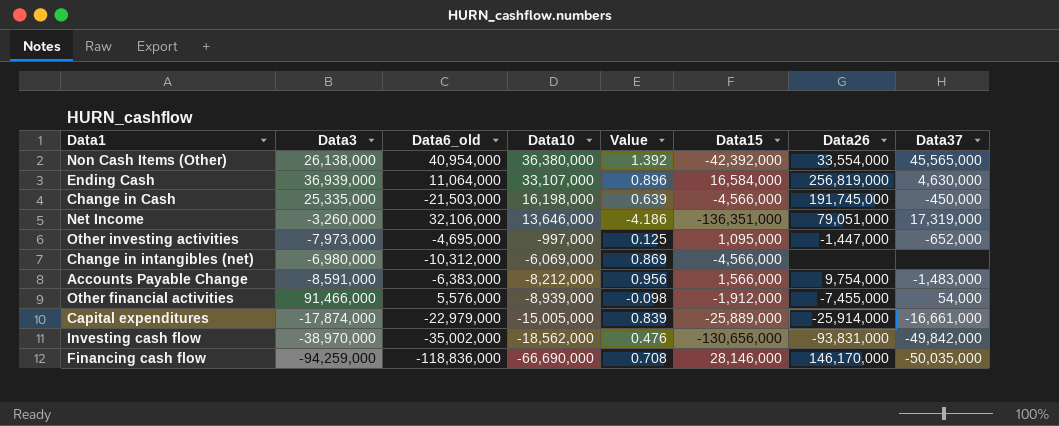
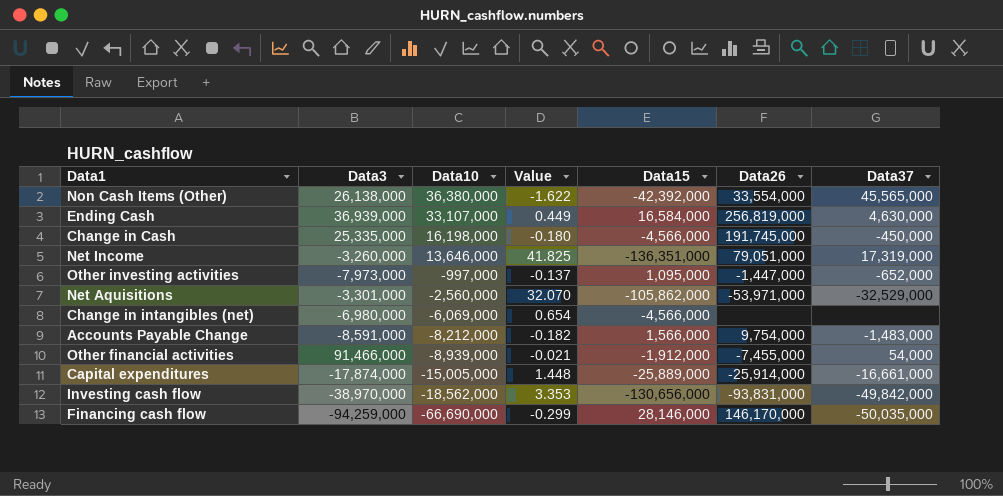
column Data6_old | position: 3 -> none
column Value | formula: [Data10] / [Data3] -> [Data15] / [Data3]
row Net Aquisitions: none -> -3,301,000 | -2,560,000 | 32.070 | -105,862,000 | -53,971,000 | -32,529,000

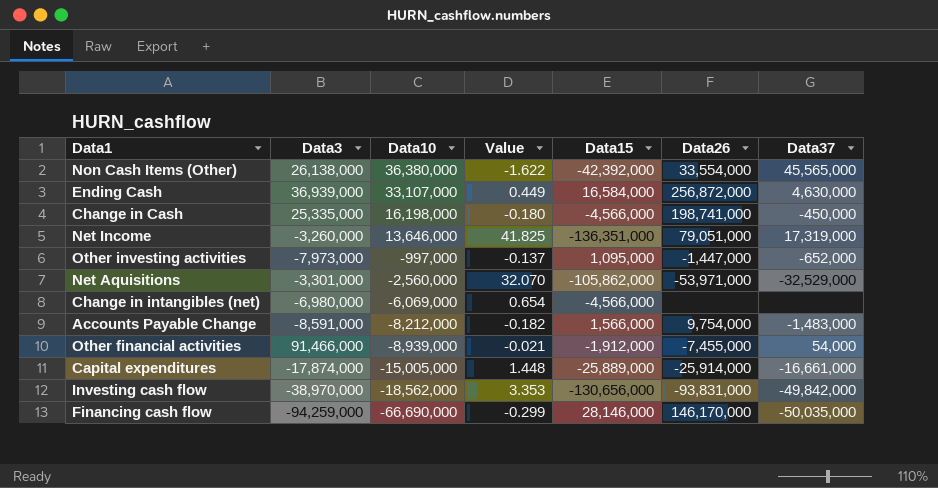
Ending Cash | Data26: 256,819,000 -> 256,872,000
Change in Cash | Data26: 191,745,000 -> 198,741,000

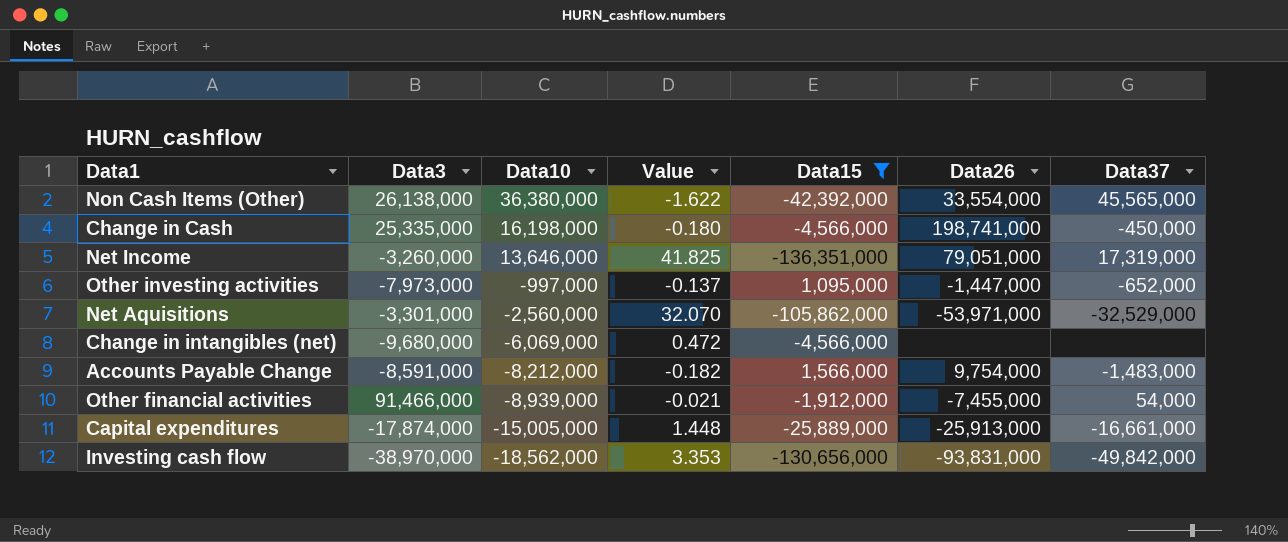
filter: none -> Data15 <= 1,566,000
Change in intangibles (net) | Data3: -6,980,000 -> -9,680,000
Change in intangibles (net) | Value: 0.654 -> 0.472
Capital expenditures | Data26: -25,914,000 -> -25,913,000

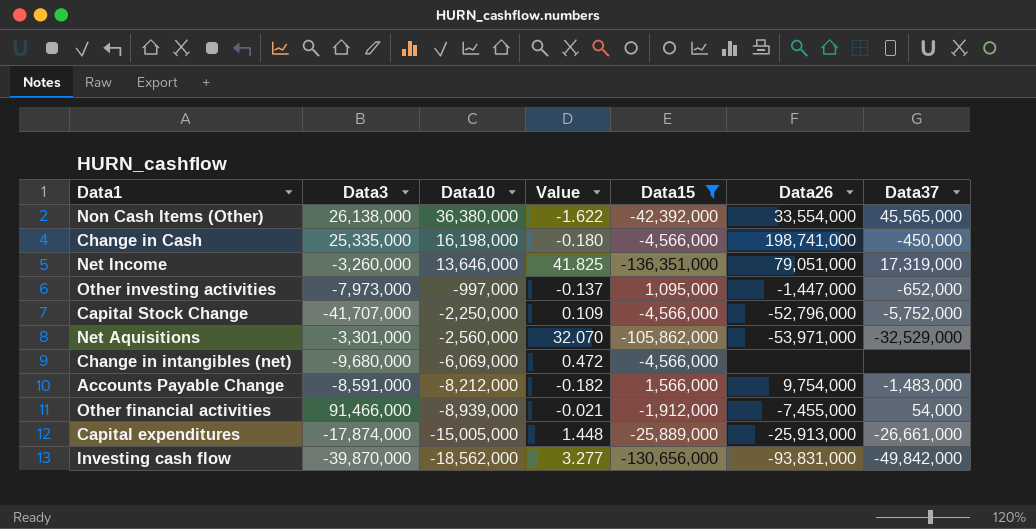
row Capital Stock Change: none -> -41,707,000 | -2,250,000 | 0.109 | -4,566,000 | -52,796,000 | -5,752,000
Capital expenditures | Data37: -16,661,000 -> -26,661,000
Investing cash flow | Data3: -38,970,000 -> -39,870,000
Investing cash flow | Value: 3.353 -> 3.277

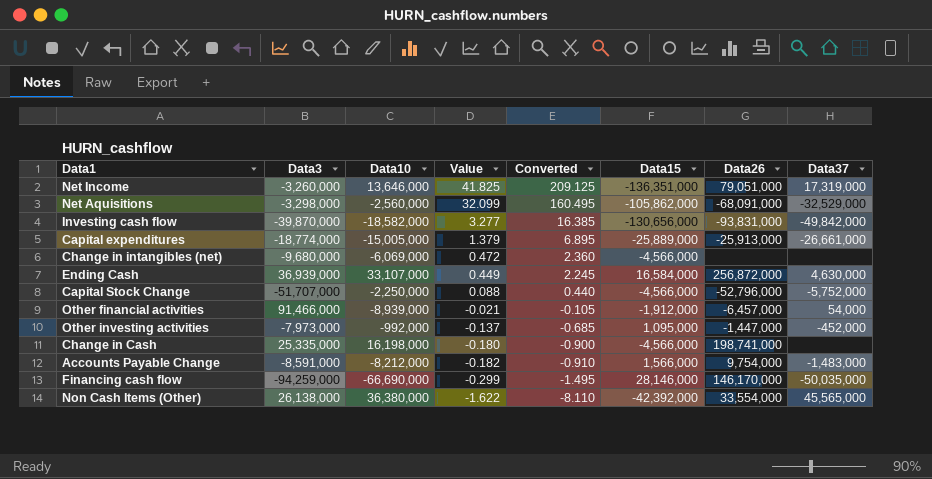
filter: Data15 <= 1,566,000 -> none
row order: Data10 descending -> Value descending
column Converted | formula: none -> [Value] * 5
Net Aquisitions | Data3: -3,301,000 -> -3,298,000
Net Aquisitions | Value: 32.070 -> 32.099
Net Aquisitions | Data26: -53,971,000 -> -68,091,000
Investing cash flow | Data10: -18,562,000 -> -18,582,000
Capital expenditures | Data3: -17,874,000 -> -18,774,000
Capital expenditures | Value: 1.448 -> 1.379
Capital Stock Change | Data3: -41,707,000 -> -51,707,000
Capital Stock Change | Value: 0.109 -> 0.088
Other financial activities | Data26: -7,455,000 -> -6,457,000
Other investing activities | Data10: -997,000 -> -992,000
Other investing activities | Data37: -652,000 -> -452,000
Change in Cash | Data37: -450,000 -> none

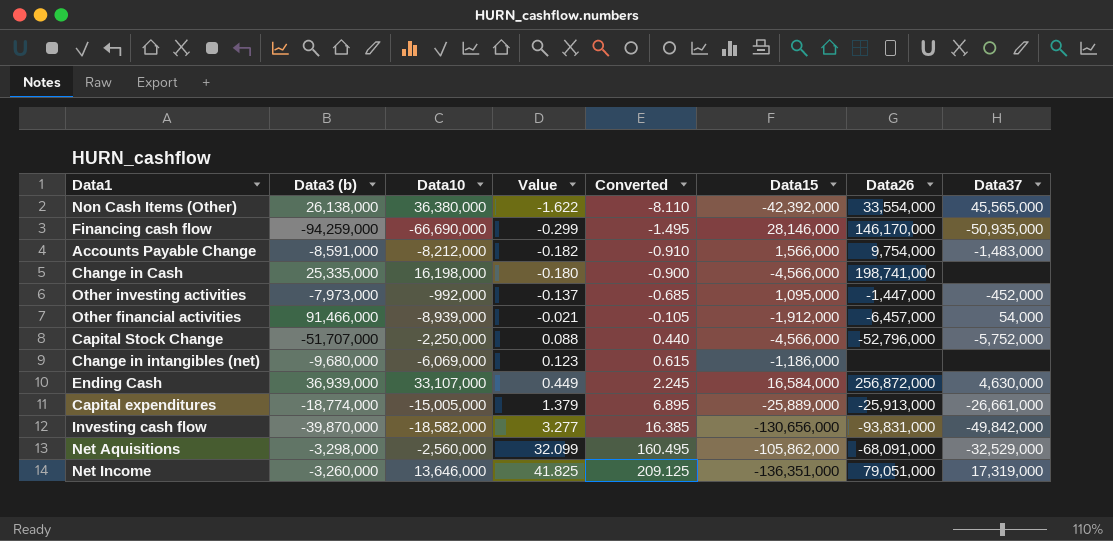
row order: Value descending -> Value ascending
column name: Data3 -> Data3 (b)
Financing cash flow | Data37: -50,035,000 -> -50,935,000
Change in intangibles (net) | Value: 0.472 -> 0.123
Change in intangibles (net) | Converted: 2.360 -> 0.615
Change in intangibles (net) | Data15: -4,566,000 -> -1,186,000

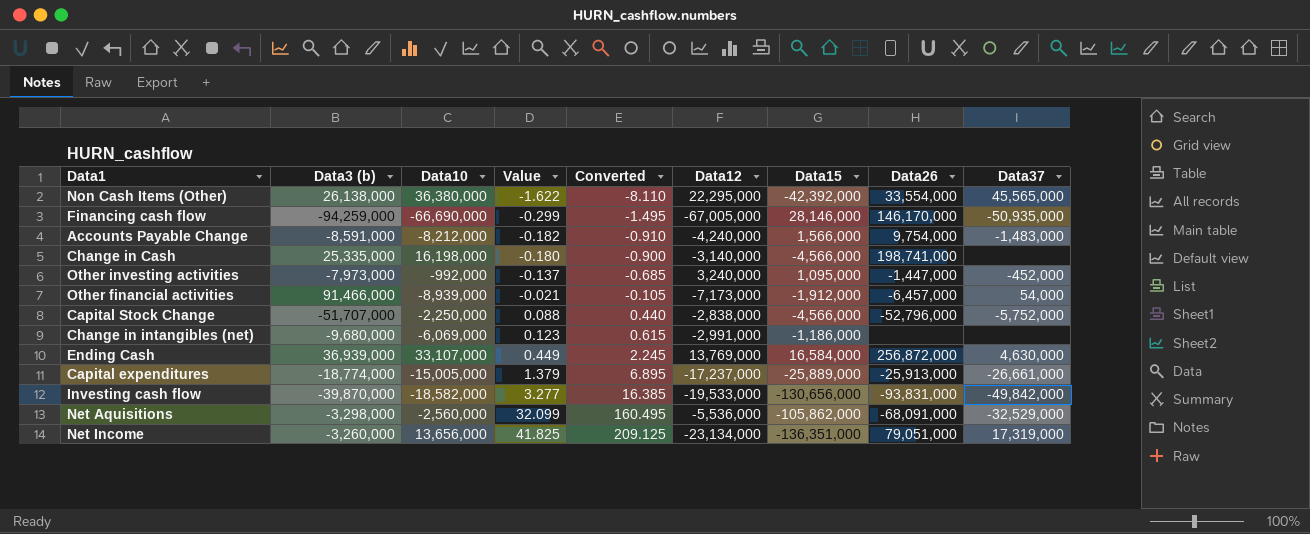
column Data12 | position: none -> 6
Net Income | Data10: 13,646,000 -> 13,656,000

